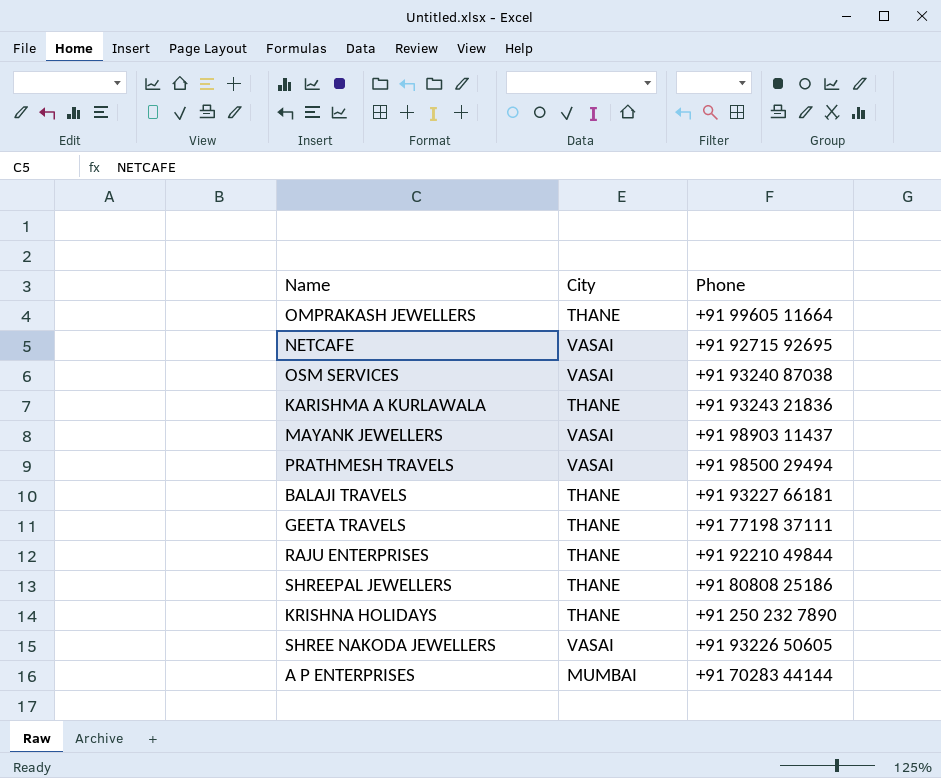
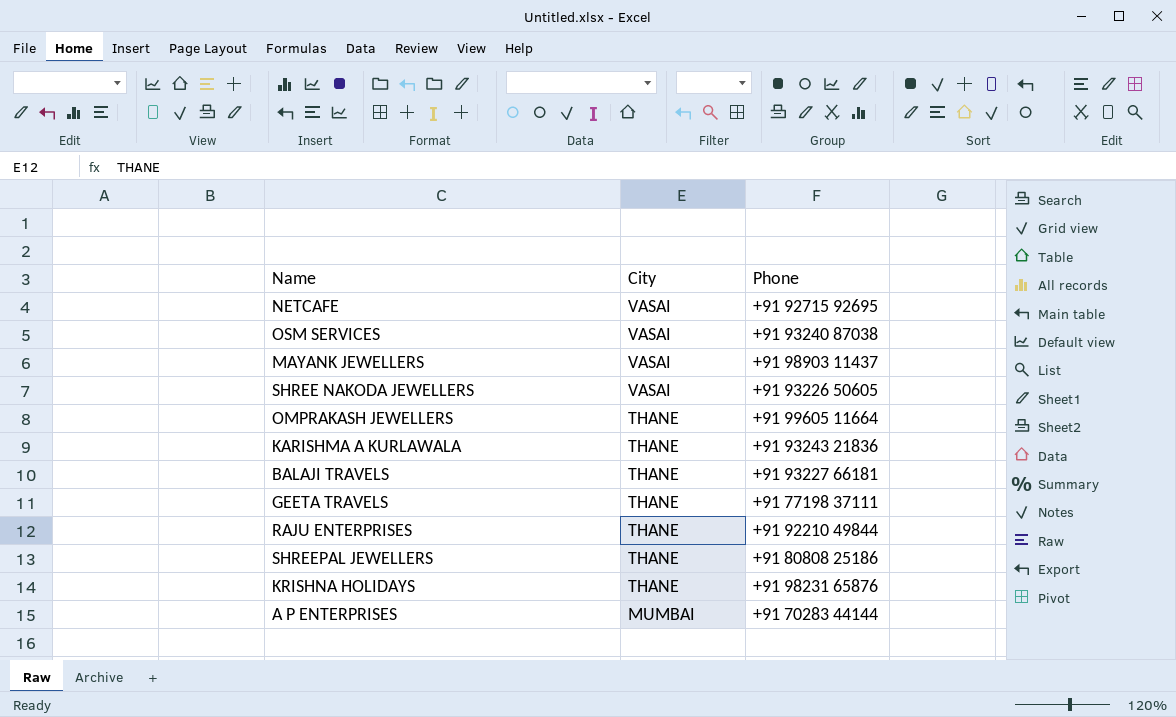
row order: none -> City descending
row PRATHMESH TRAVELS: VASAI | +91 98500 29494 -> none
KRISHNA HOLIDAYS | Phone: +91 250 232 7890 -> +91 98231 65876

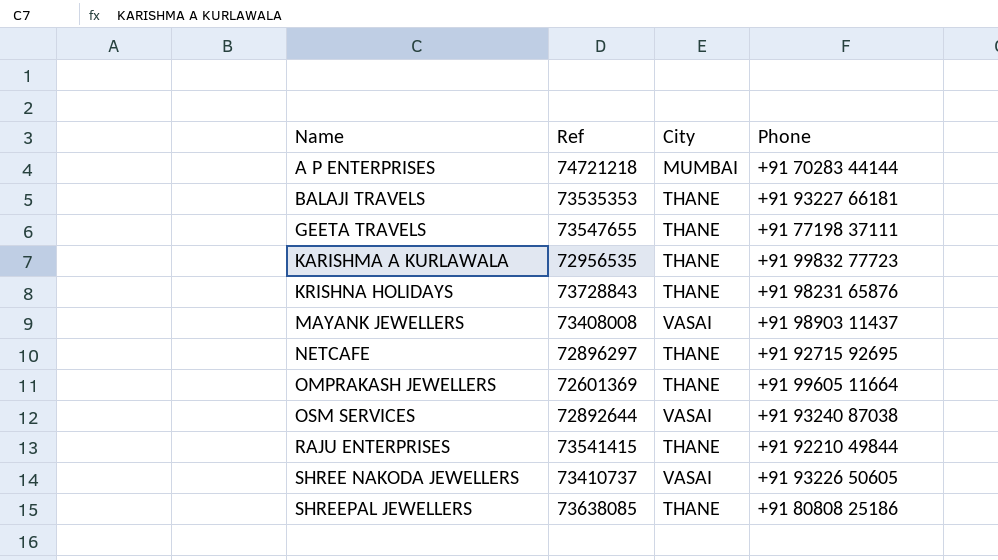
row order: City descending -> Name ascending
column Ref | position: none -> 2
KARISHMA A KURLAWALA | Phone: +91 93243 21836 -> +91 99832 77723
NETCAFE | City: VASAI -> THANE

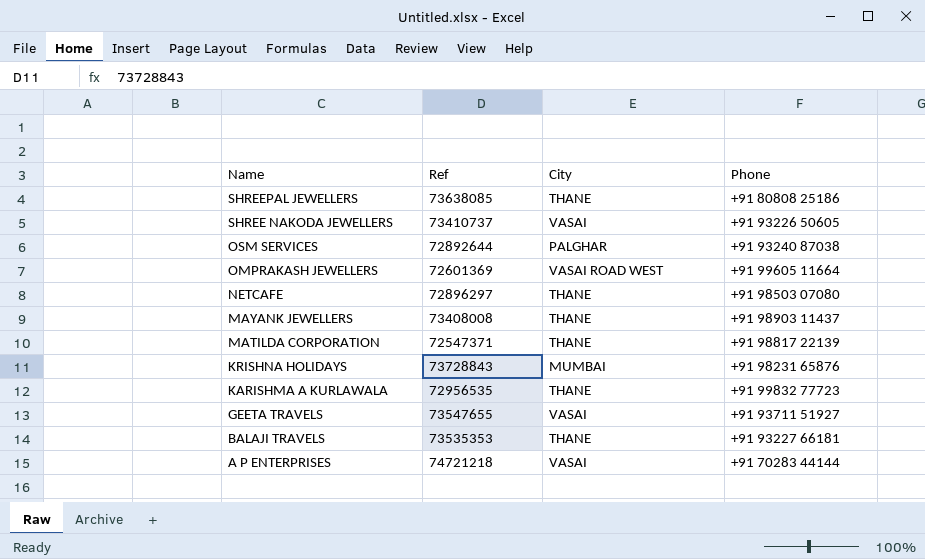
row order: Name ascending -> Name descending
row RAJU ENTERPRISES: 73541415 | THANE | +91 92210 49844 -> none
OSM SERVICES | City: VASAI -> PALGHAR
OMPRAKASH JEWELLERS | City: THANE -> VASAI ROAD WEST
NETCAFE | Phone: +91 92715 92695 -> +91 98503 07080
MAYANK JEWELLERS | City: VASAI -> THANE
row MATILDA CORPORATION: none -> 72547371 | THANE | +91 98817 22139
KRISHNA HOLIDAYS | City: THANE -> MUMBAI
GEETA TRAVELS | City: THANE -> VASAI
GEETA TRAVELS | Phone: +91 77198 37111 -> +91 93711 51927
A P ENTERPRISES | City: MUMBAI -> VASAI

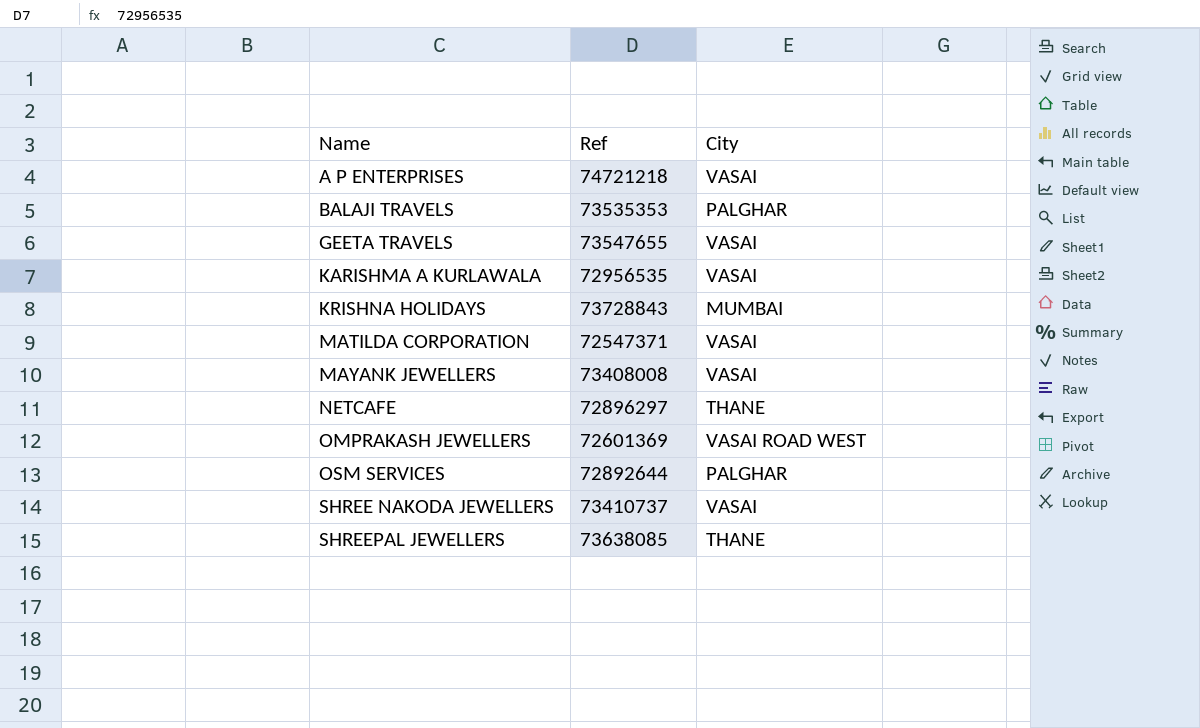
row order: Name descending -> Name ascending
column Phone | position: 4 -> none
BALAJI TRAVELS | City: THANE -> PALGHAR
KARISHMA A KURLAWALA | City: THANE -> VASAI
MATILDA CORPORATION | City: THANE -> VASAI
MAYANK JEWELLERS | City: THANE -> VASAI

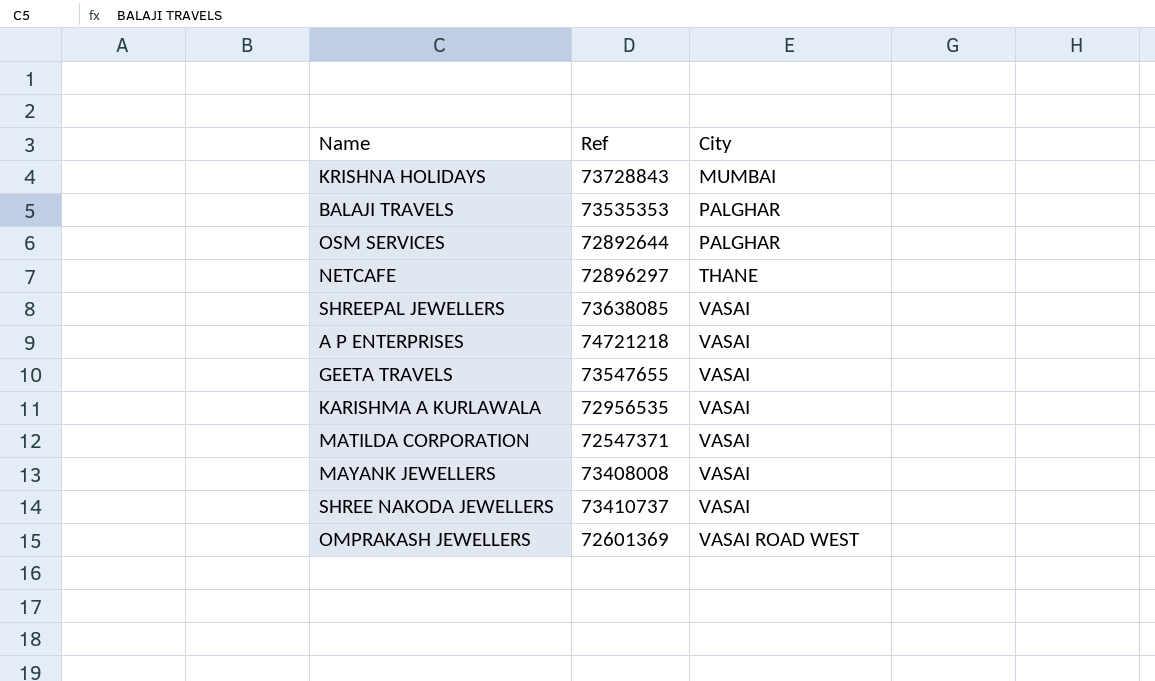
row order: Name ascending -> City ascending
SHREEPAL JEWELLERS | City: THANE -> VASAI

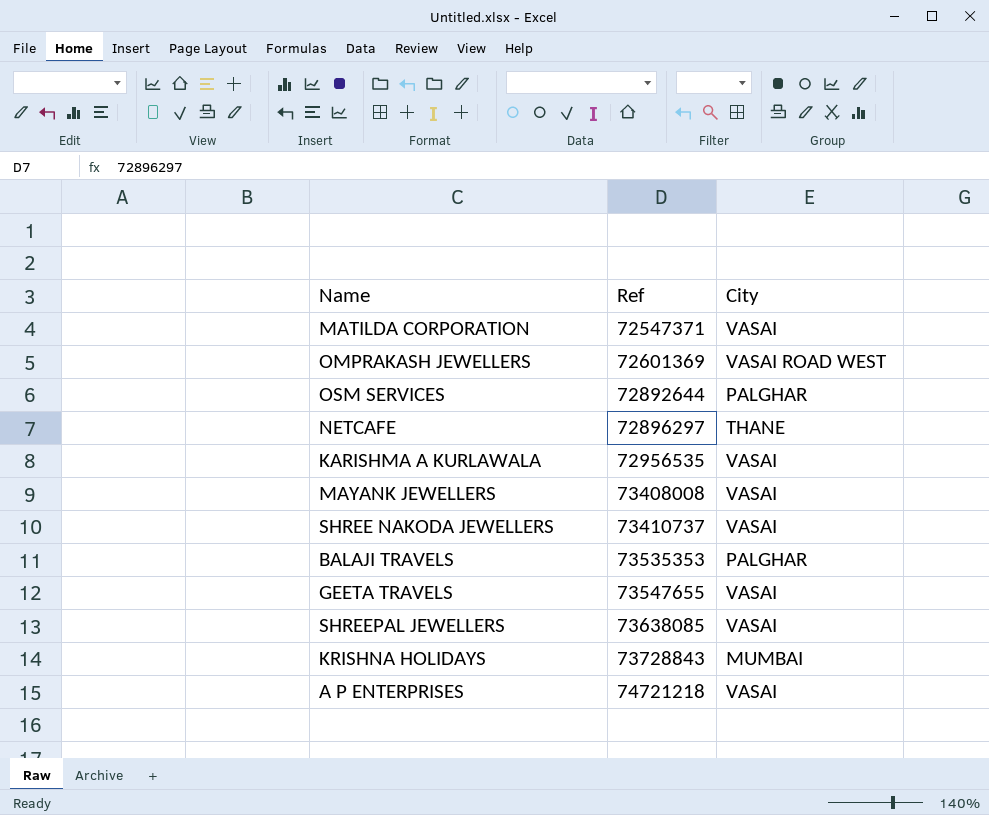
row order: City ascending -> Ref ascending

